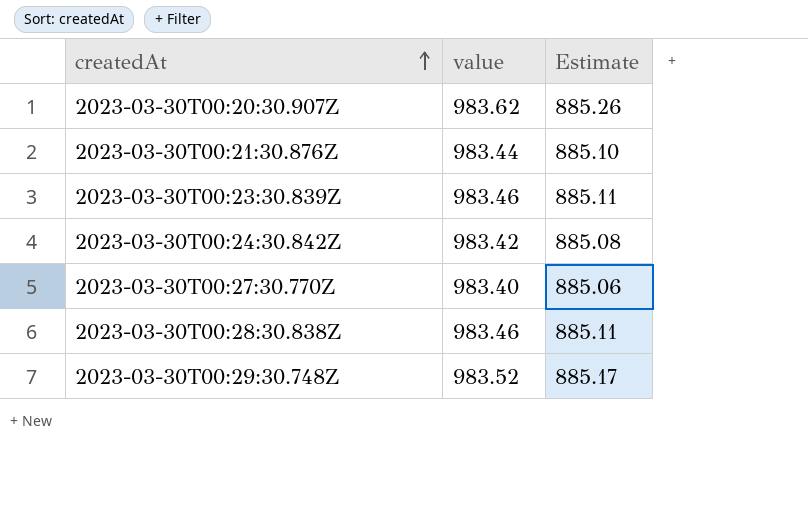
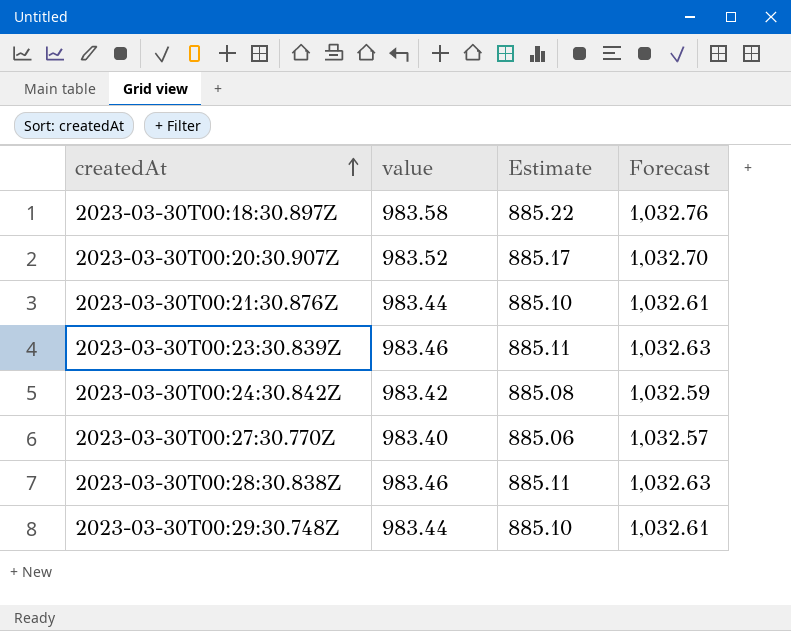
column Forecast | formula: none -> [value] * 1.05
row 2023-03-30T00:18:30.897Z: none -> 983.58 | 885.22 | 1,032.76
2023-03-30T00:20:30.907Z | value: 983.62 -> 983.52
2023-03-30T00:20:30.907Z | Estimate: 885.26 -> 885.17
2023-03-30T00:29:30.748Z | value: 983.52 -> 983.44
2023-03-30T00:29:30.748Z | Estimate: 885.17 -> 885.10

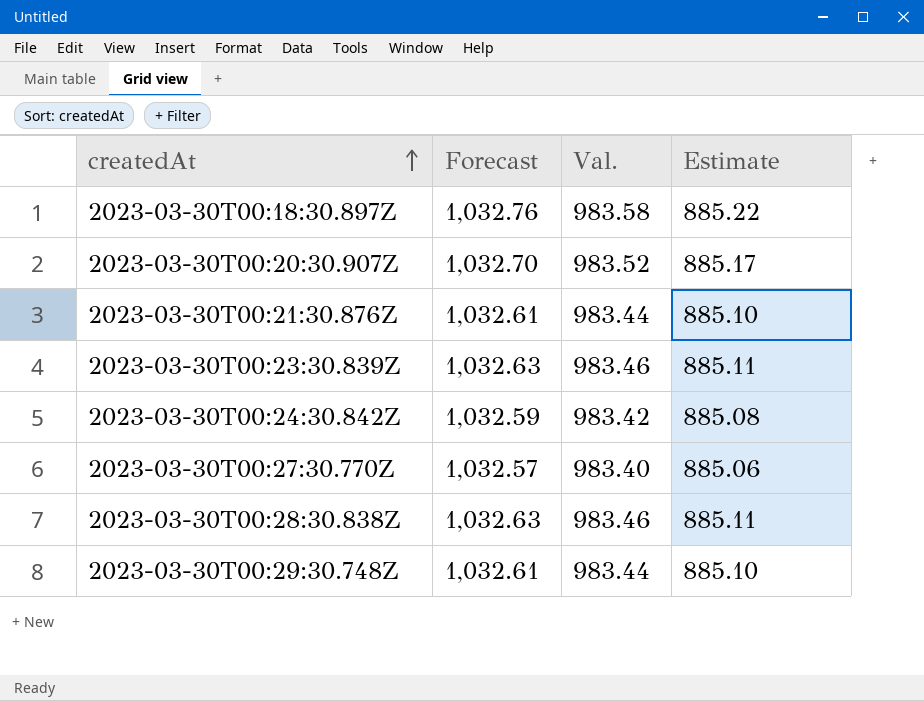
column Forecast | position: 4 -> 2
column name: value -> Val.

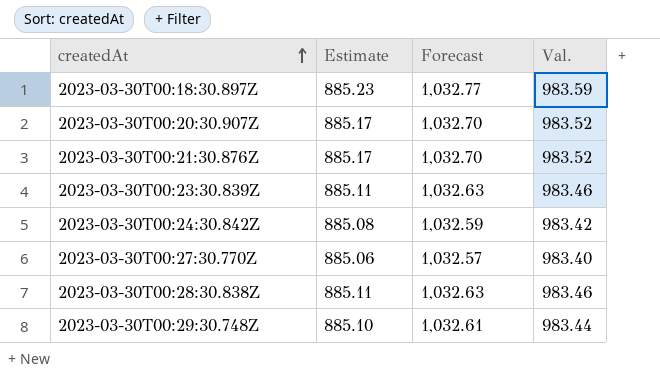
column Estimate | position: 4 -> 2
2023-03-30T00:18:30.897Z | Estimate: 885.22 -> 885.23
2023-03-30T00:18:30.897Z | Forecast: 1,032.76 -> 1,032.77
2023-03-30T00:18:30.897Z | Val.: 983.58 -> 983.59
2023-03-30T00:21:30.876Z | Estimate: 885.10 -> 885.17
2023-03-30T00:21:30.876Z | Forecast: 1,032.61 -> 1,032.70
2023-03-30T00:21:30.876Z | Val.: 983.44 -> 983.52

